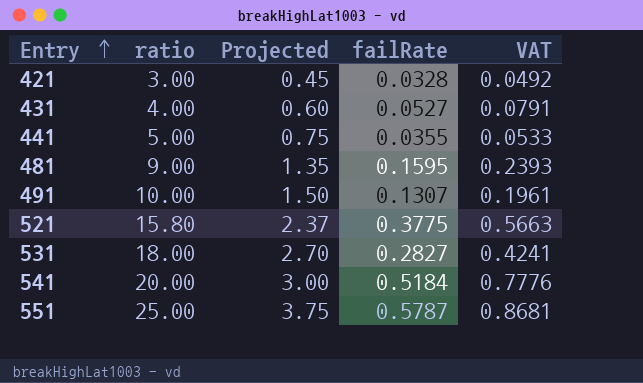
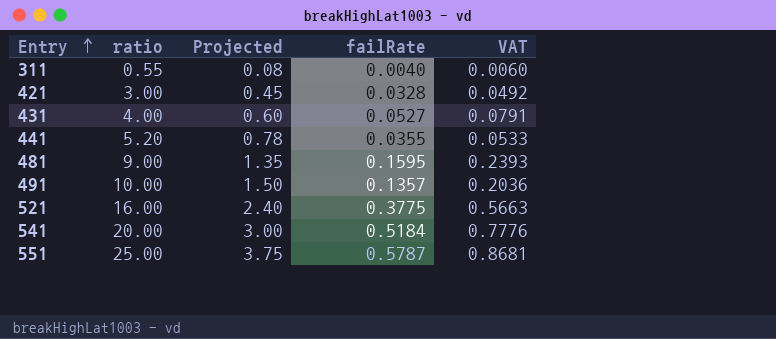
row 531: 18.00 | 2.70 | 0.2827 | 0.4241 -> none
row 311: none -> 0.55 | 0.08 | 0.0040 | 0.0060
441 | ratio: 5.00 -> 5.20
441 | Projected: 0.75 -> 0.78
491 | failRate: 0.1307 -> 0.1357
491 | VAT: 0.1961 -> 0.2036
521 | ratio: 15.80 -> 16.00
521 | Projected: 2.37 -> 2.40

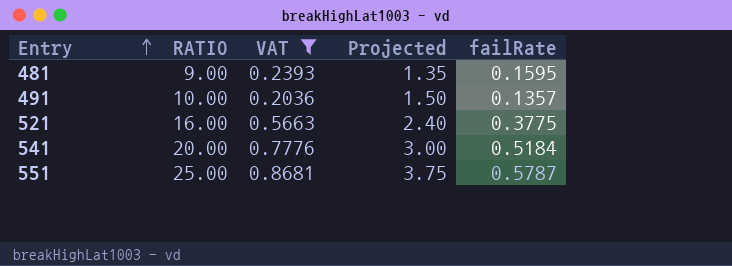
filter: none -> VAT >= 0.2036
column name: ratio -> RATIO
column VAT | position: 5 -> 3

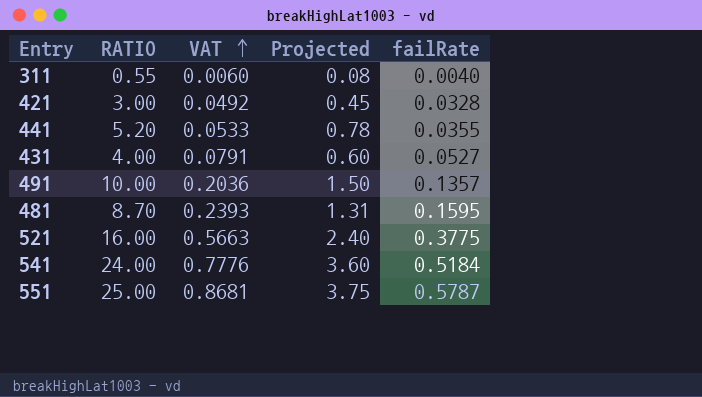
filter: VAT >= 0.2036 -> none
row order: Entry ascending -> VAT ascending
481 | RATIO: 9.00 -> 8.70
481 | Projected: 1.35 -> 1.31
541 | RATIO: 20.00 -> 24.00
541 | Projected: 3.00 -> 3.60

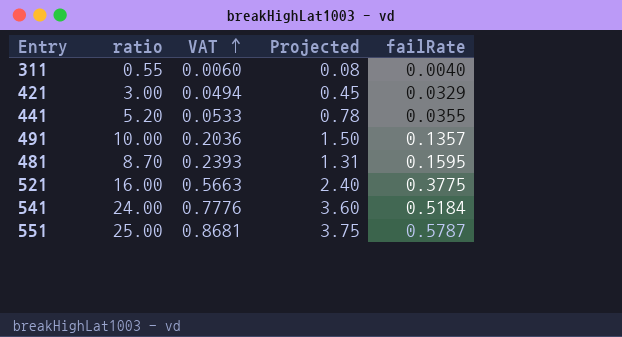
column name: RATIO -> ratio
row 431: 4.00 | 0.0791 | 0.60 | 0.0527 -> none
421 | VAT: 0.0492 -> 0.0494
421 | failRate: 0.0328 -> 0.0329

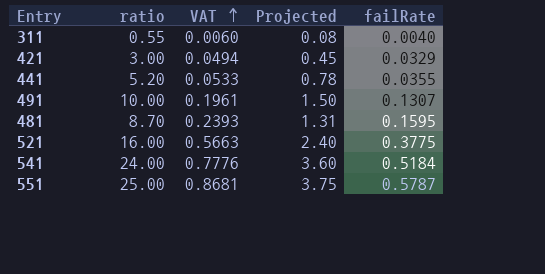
491 | VAT: 0.2036 -> 0.1961
491 | failRate: 0.1357 -> 0.1307

